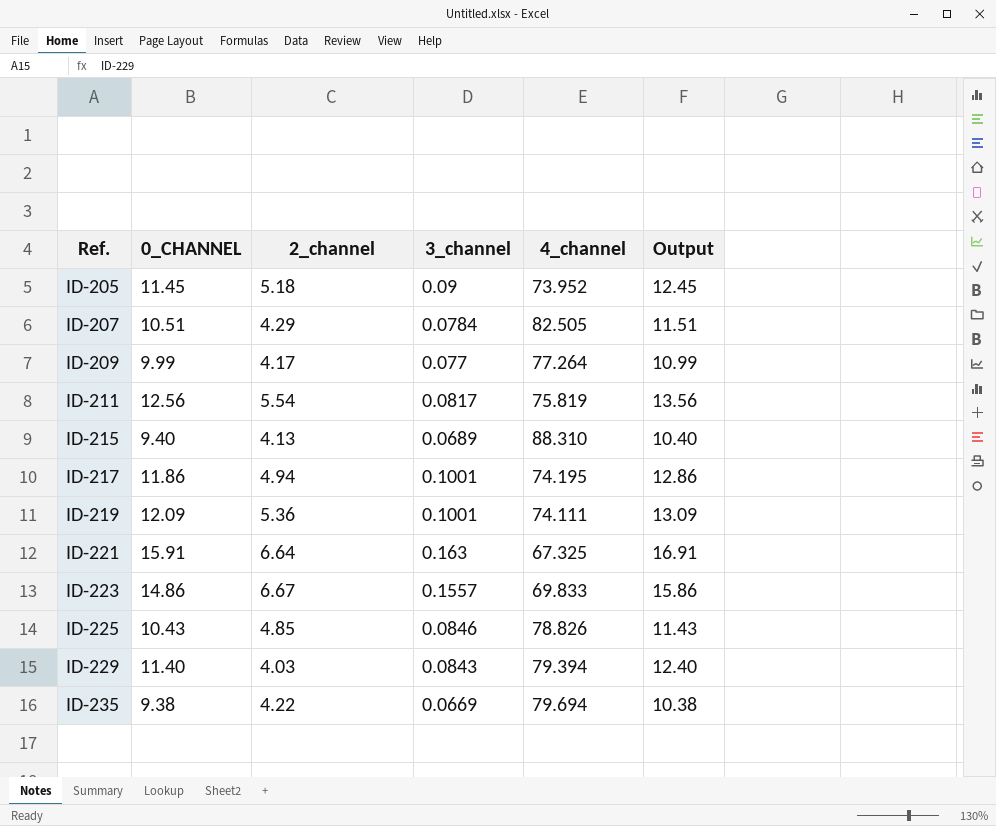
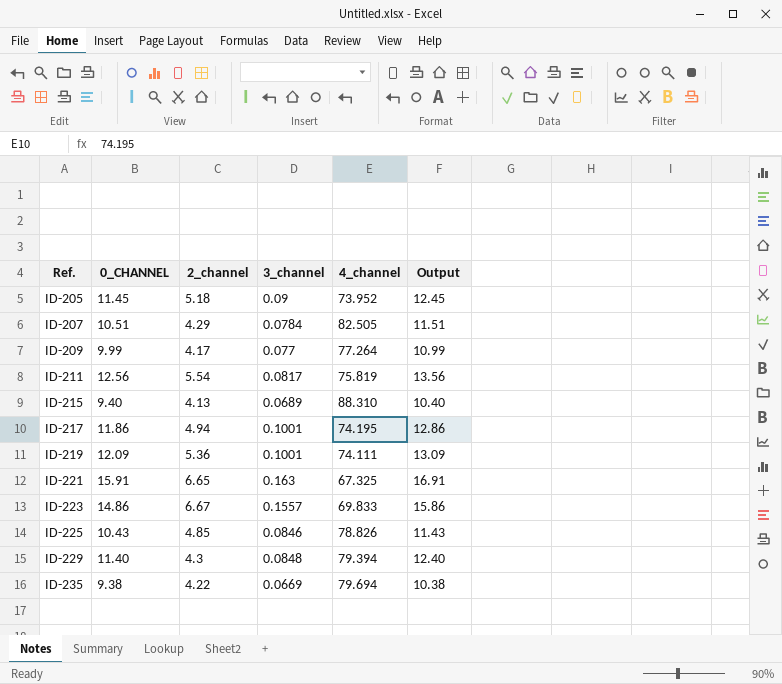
ID-221 | 2_channel: 6.64 -> 6.65
ID-229 | 2_channel: 4.03 -> 4.3
ID-229 | 3_channel: 0.0843 -> 0.0848

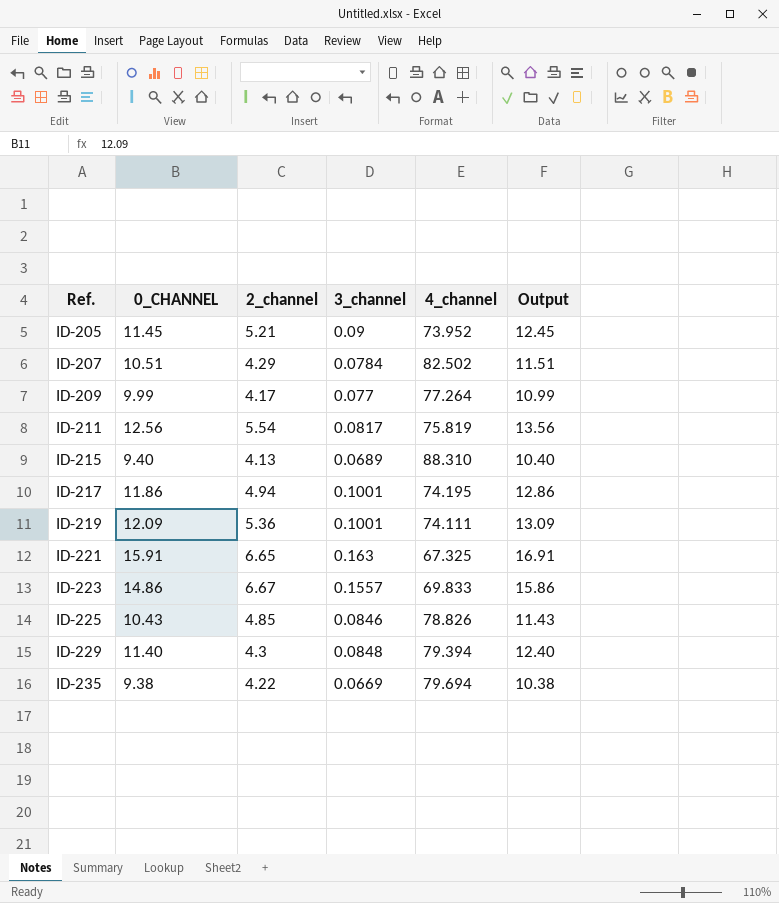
ID-205 | 2_channel: 5.18 -> 5.21
ID-207 | 4_channel: 82.505 -> 82.502

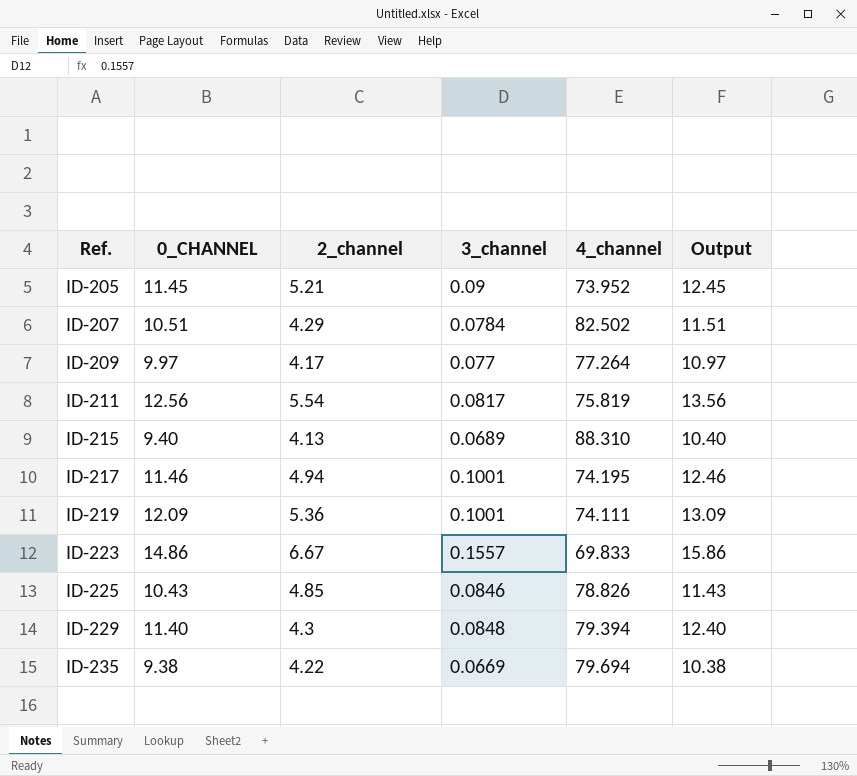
row ID-221: 15.91 | 6.65 | 0.163 | 67.325 | 16.91 -> none
ID-209 | 0_CHANNEL: 9.99 -> 9.97
ID-209 | Output: 10.99 -> 10.97
ID-217 | 0_CHANNEL: 11.86 -> 11.46
ID-217 | Output: 12.86 -> 12.46

